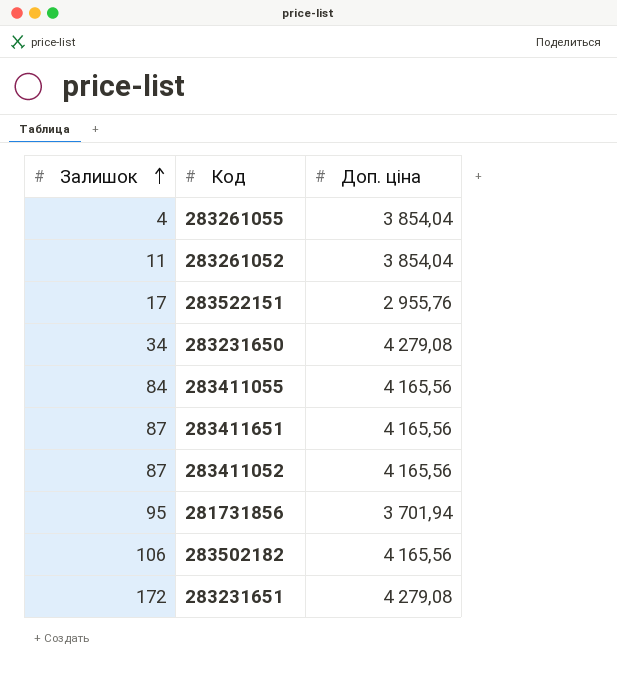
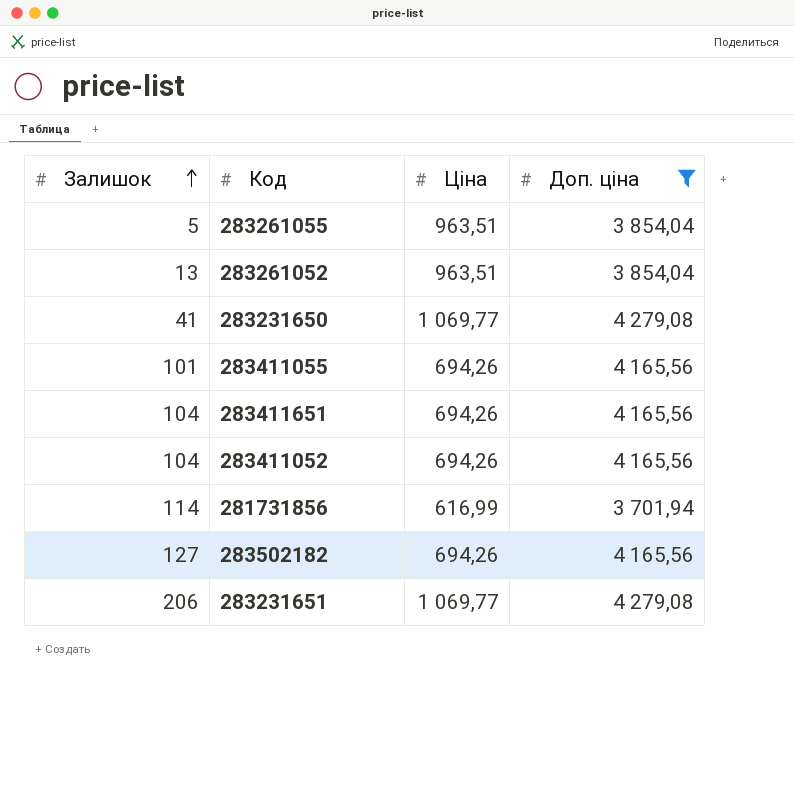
filter: none -> Доп. ціна != 2 955,76
column Ціна | position: none -> 3
283261055 | Залишок: 4 -> 5
283261052 | Залишок: 11 -> 13
283231650 | Залишок: 34 -> 41
283411055 | Залишок: 84 -> 101
283411651 | Залишок: 87 -> 104
283411052 | Залишок: 87 -> 104
281731856 | Залишок: 95 -> 114
283502182 | Залишок: 106 -> 127
283231651 | Залишок: 172 -> 206

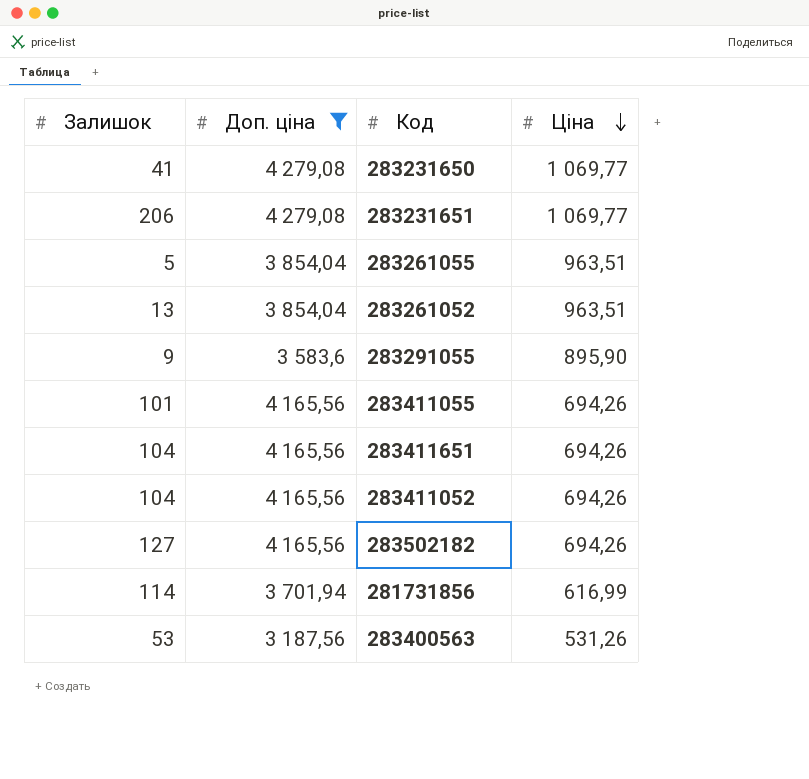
row order: Залишок ascending -> Ціна descending
column Доп. ціна | position: 4 -> 2
row 283291055: none -> 9 | 3 583,6 | 895,90
row 283400563: none -> 53 | 3 187,56 | 531,26

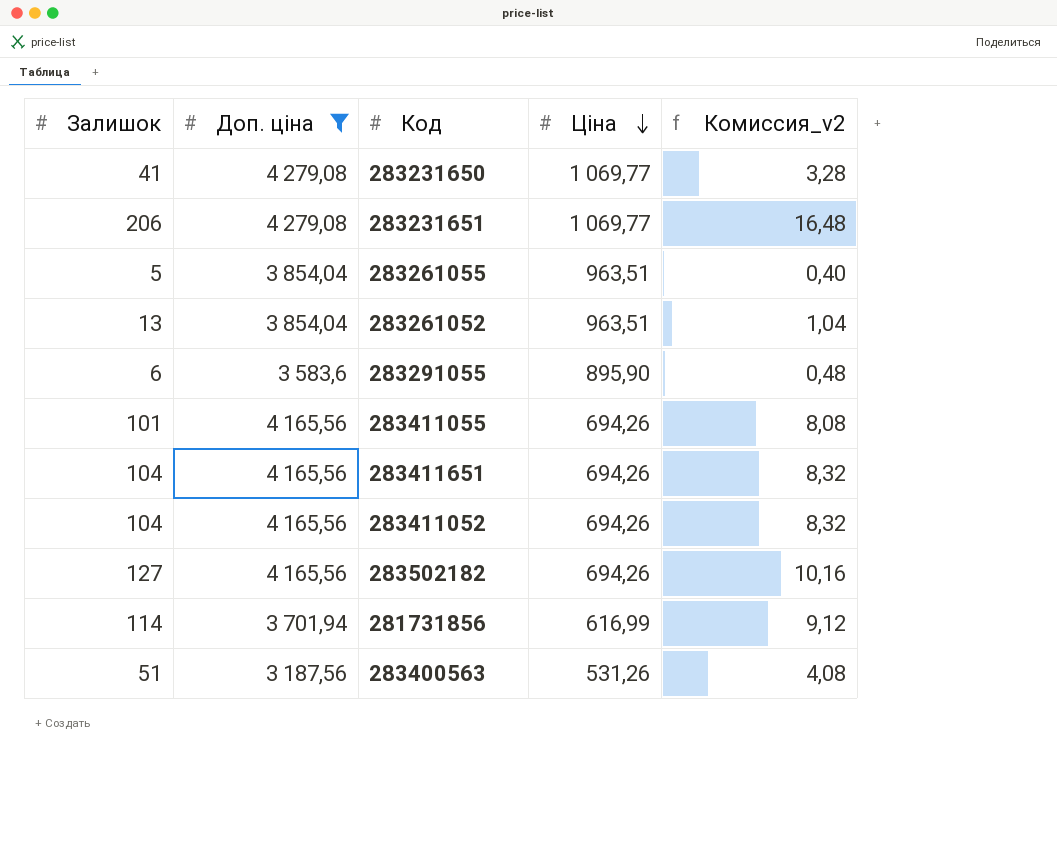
column Комиссия_v2 | formula: none -> [Залишок] * 0,08
283291055 | Залишок: 9 -> 6
283400563 | Залишок: 53 -> 51

